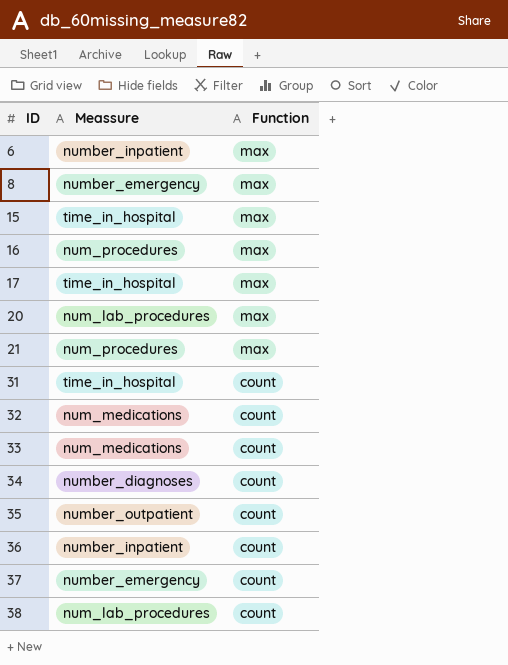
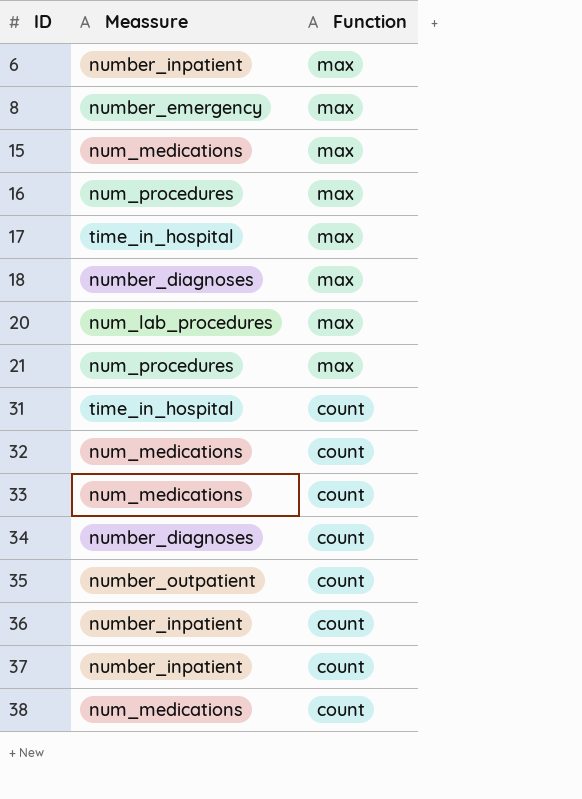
15 | Meassure: time_in_hospital -> num_medications
row 18: none -> number_diagnoses | max
37 | Meassure: number_emergency -> number_inpatient
38 | Meassure: num_lab_procedures -> num_medications

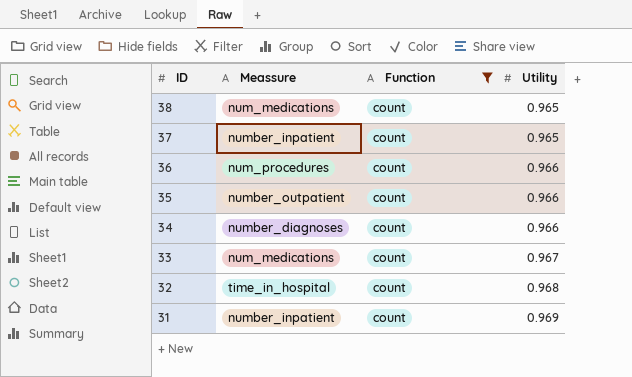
filter: none -> Function = count
row order: ID ascending -> ID descending
column Utility | position: none -> 4
36 | Meassure: number_inpatient -> num_procedures
32 | Meassure: num_medications -> time_in_hospital
31 | Meassure: time_in_hospital -> number_inpatient

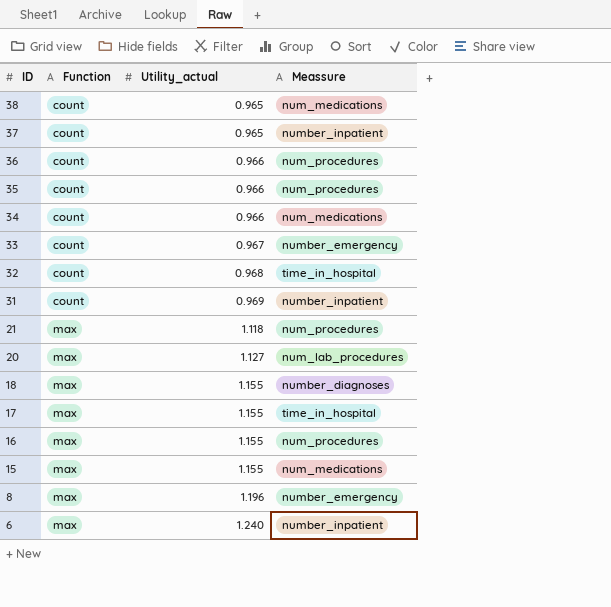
filter: Function = count -> none
column name: Utility -> Utility_actual
column Meassure | position: 2 -> 4
35 | Meassure: number_outpatient -> num_procedures
34 | Meassure: number_diagnoses -> num_medications
33 | Meassure: num_medications -> number_emergency

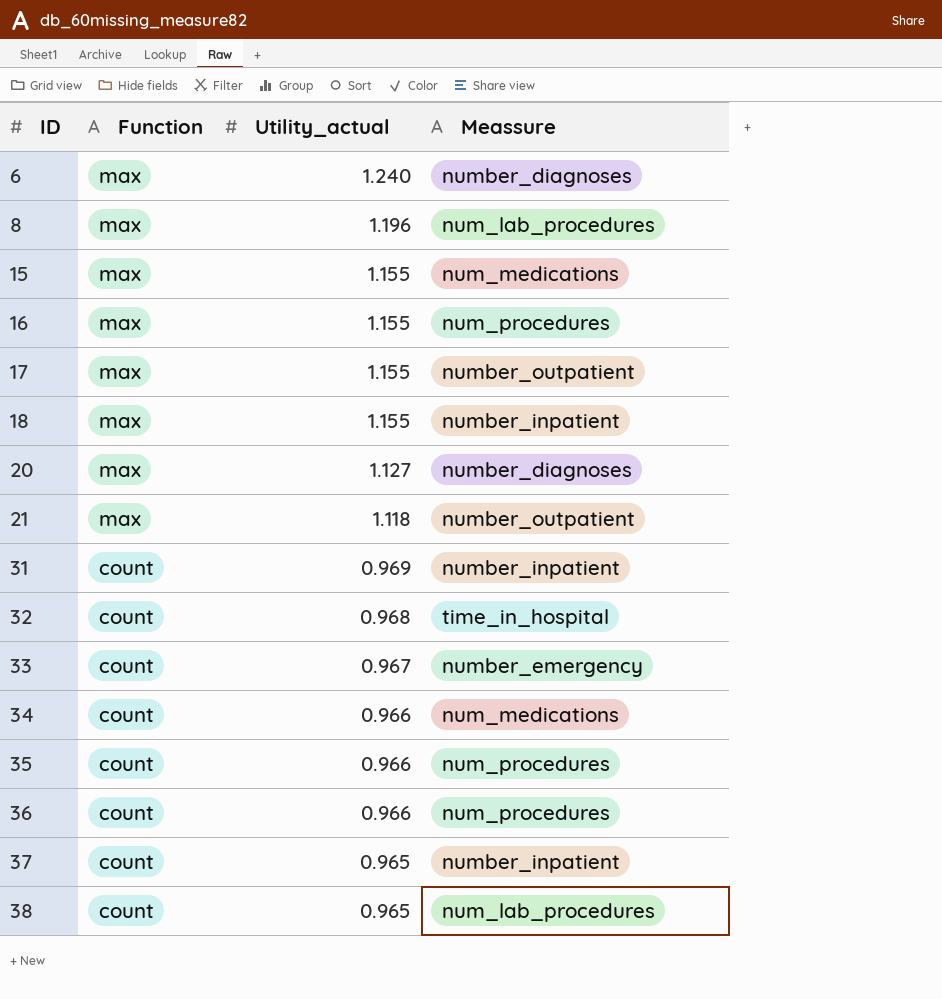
row order: ID descending -> ID ascending
6 | Meassure: number_inpatient -> number_diagnoses
8 | Meassure: number_emergency -> num_lab_procedures
17 | Meassure: time_in_hospital -> number_outpatient
18 | Meassure: number_diagnoses -> number_inpatient
20 | Meassure: num_lab_procedures -> number_diagnoses
21 | Meassure: num_procedures -> number_outpatient
38 | Meassure: num_medications -> num_lab_procedures

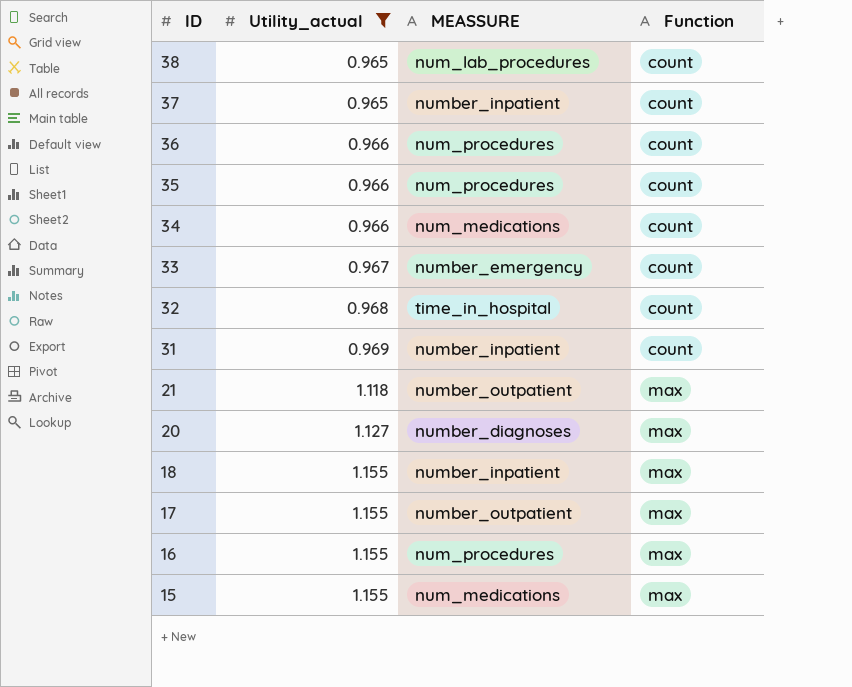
filter: none -> Utility_actual <= 1.155
row order: ID ascending -> ID descending
column name: Meassure -> MEASSURE
column Function | position: 2 -> 4

